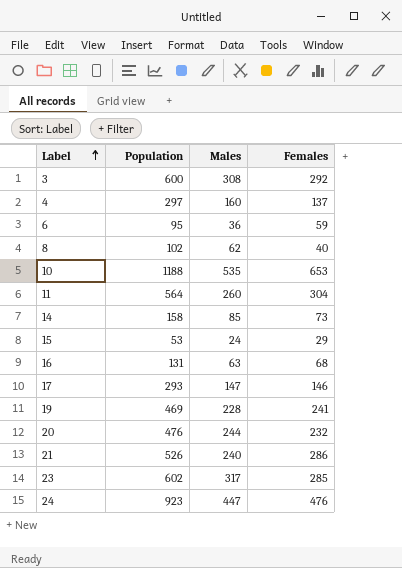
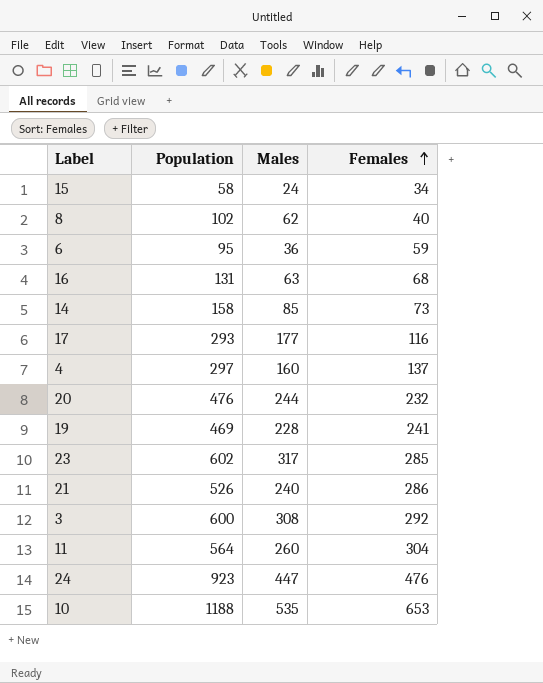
row order: Label ascending -> Females ascending
15 | Population: 53 -> 58
15 | Females: 29 -> 34
17 | Males: 147 -> 177
17 | Females: 146 -> 116

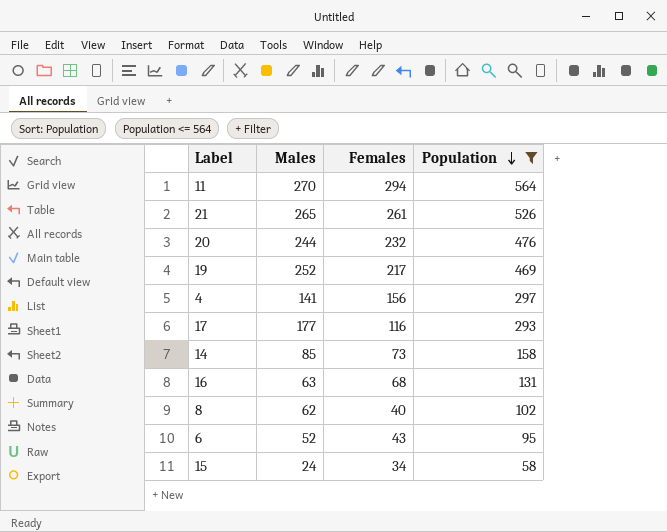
filter: none -> Population <= 564
row order: Females ascending -> Population descending
column Population | position: 2 -> 4
11 | Males: 260 -> 270
11 | Females: 304 -> 294
21 | Males: 240 -> 265
21 | Females: 286 -> 261
19 | Males: 228 -> 252
19 | Females: 241 -> 217
4 | Males: 160 -> 141
4 | Females: 137 -> 156
6 | Males: 36 -> 52
6 | Females: 59 -> 43

